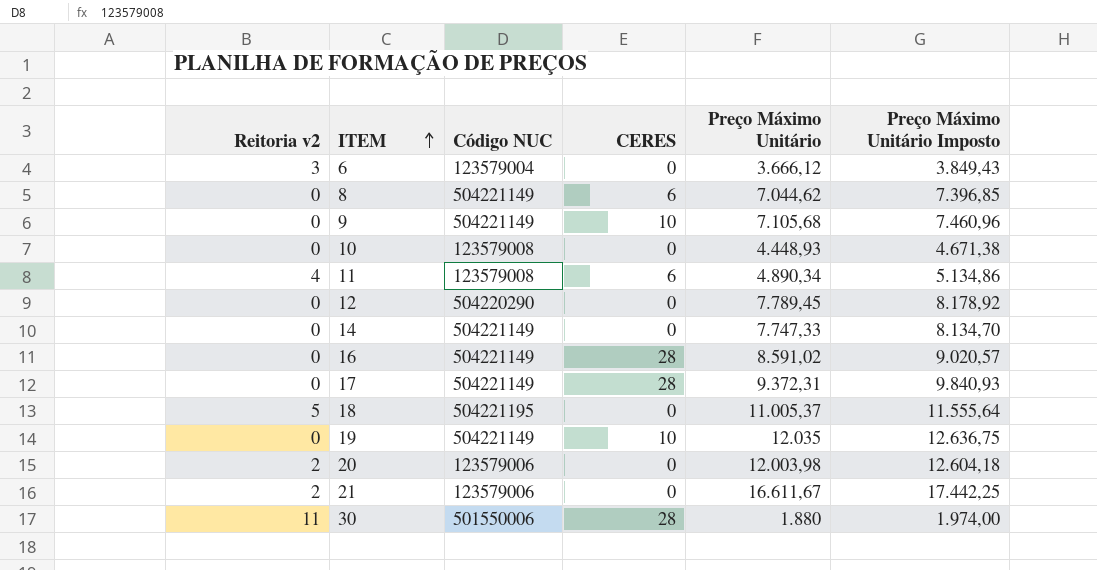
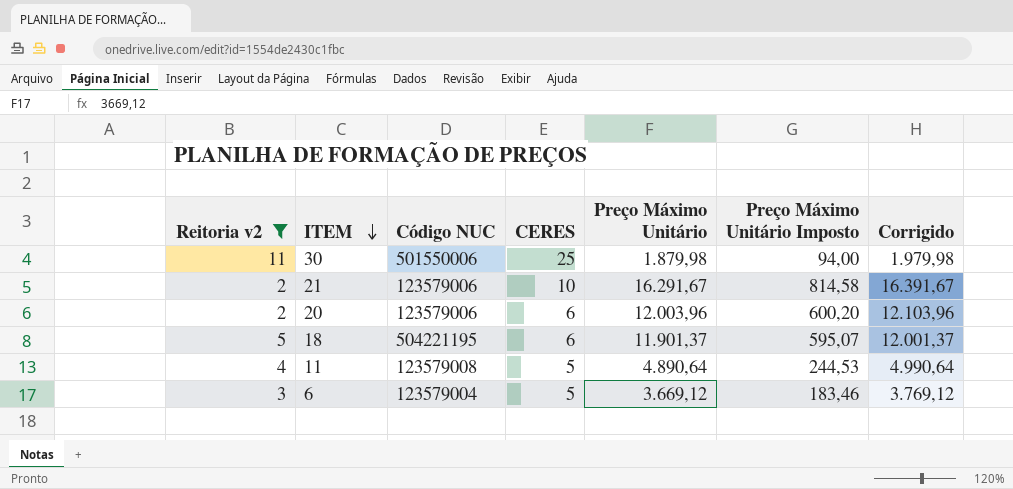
filter: none -> Reitoria v2 != 0
row order: ITEM ascending -> ITEM descending
column Preço Máximo Unitário Imposto | formula: [Preço Máximo Unitário] * 1,05 -> [Preço Máximo Unitário] * 0,05
column Corrigido | formula: none -> [Preço Máximo Unitário] + 100
30 | CERES: 28 -> 25
30 | Preço Máximo Unitário: 1.880 -> 1.879,98
21 | CERES: 0 -> 10
21 | Preço Máximo Unitário: 16.611,67 -> 16.291,67
20 | CERES: 0 -> 6
20 | Preço Máximo Unitário: 12.003,98 -> 12.003,96
18 | CERES: 0 -> 6
18 | Preço Máximo Unitário: 11.005,37 -> 11.901,37
11 | CERES: 6 -> 5
11 | Preço Máximo Unitário: 4.890,34 -> 4.890,64
6 | CERES: 0 -> 5
6 | Preço Máximo Unitário: 3.666,12 -> 3.669,12

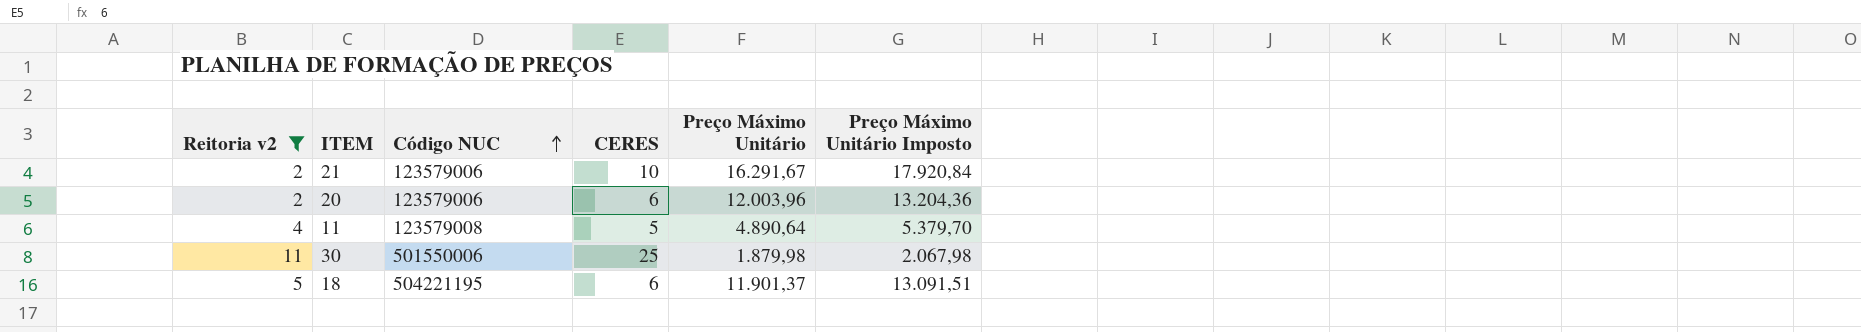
row order: ITEM descending -> Código NUC ascending
column Corrigido | formula: [Preço Máximo Unitário] + 100 -> none
column Preço Máximo Unitário Imposto | formula: [Preço Máximo Unitário] * 0,05 -> [Preço Máximo Unitário] * 1,1
row 6: 3 | 123579004 | 5 | 3.669,12 | 183,46 | 3.769,12 -> none

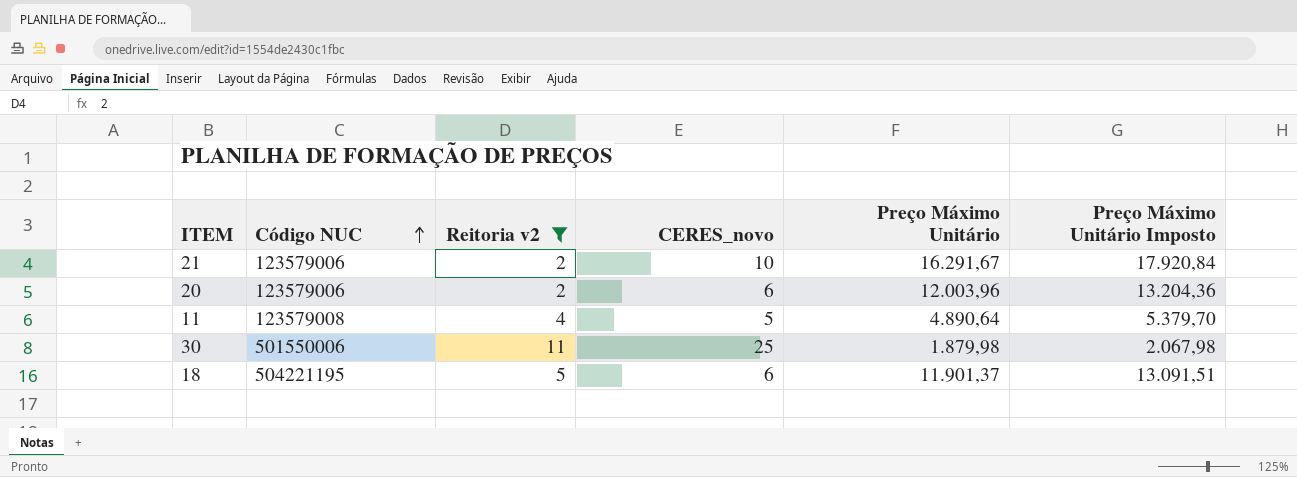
column Reitoria v2 | position: 1 -> 3
column name: CERES -> CERES_novo

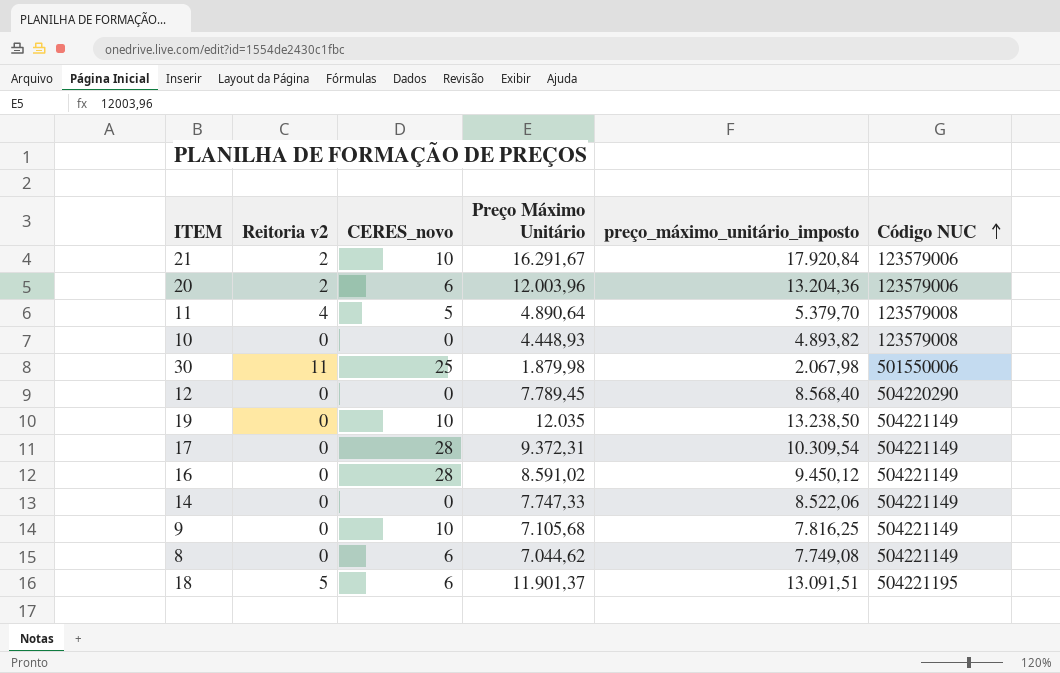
filter: Reitoria v2 != 0 -> none
column name: Preço Máximo Unitário Imposto -> preço_máximo_unitário_imposto
column Código NUC | position: 2 -> 6

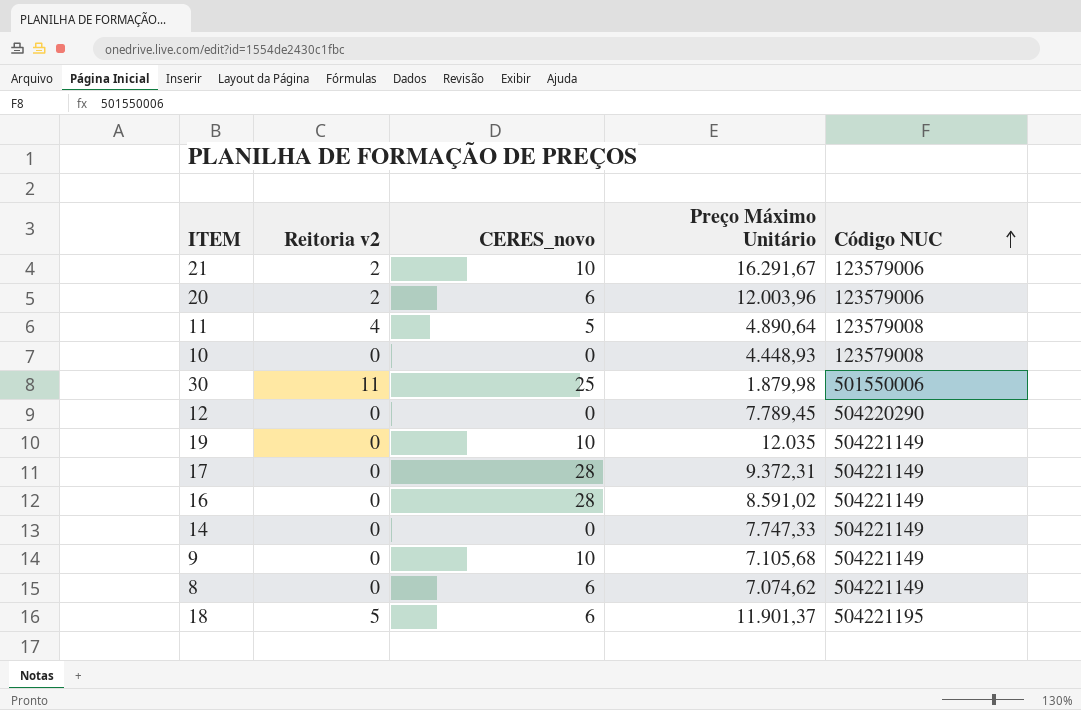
column preço_máximo_unitário_imposto | formula: [Preço Máximo Unitário] * 1,1 -> none
8 | Preço Máximo Unitário: 7.044,62 -> 7.074,62

